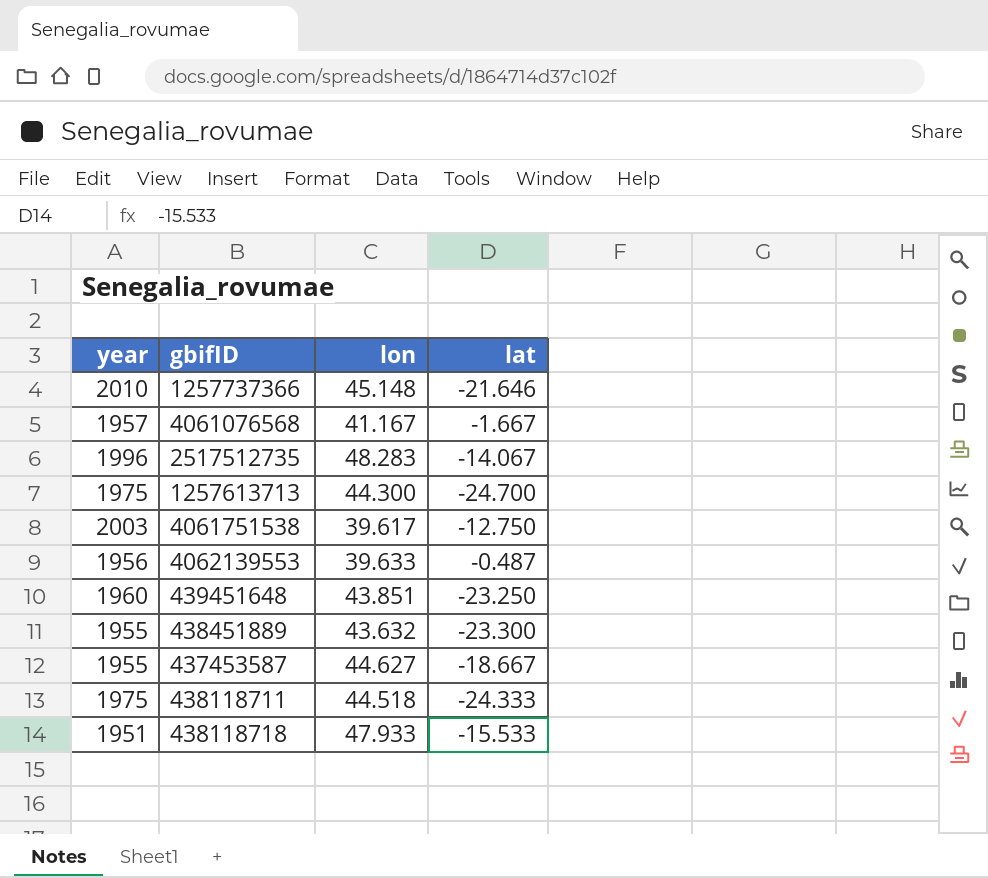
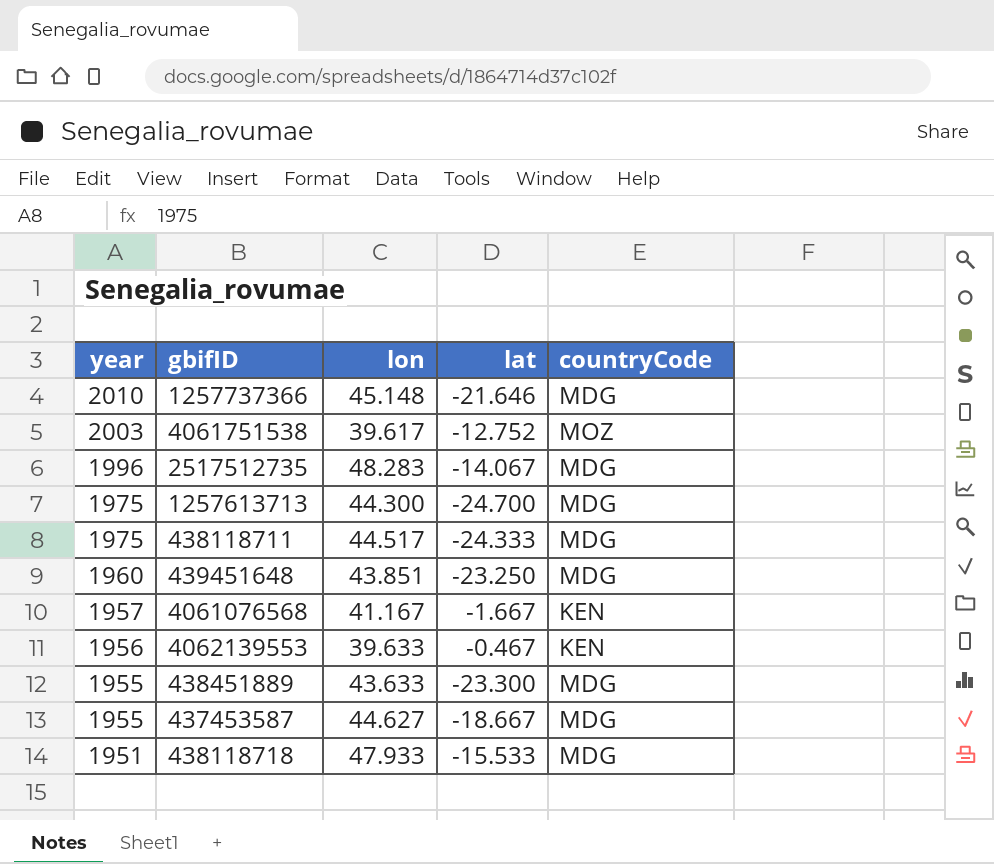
row order: none -> year descending
column countryCode | position: none -> 5
4061751538 | lat: -12.750 -> -12.752
438118711 | lon: 44.518 -> 44.517
4062139553 | lat: -0.487 -> -0.467
438451889 | lon: 43.632 -> 43.633

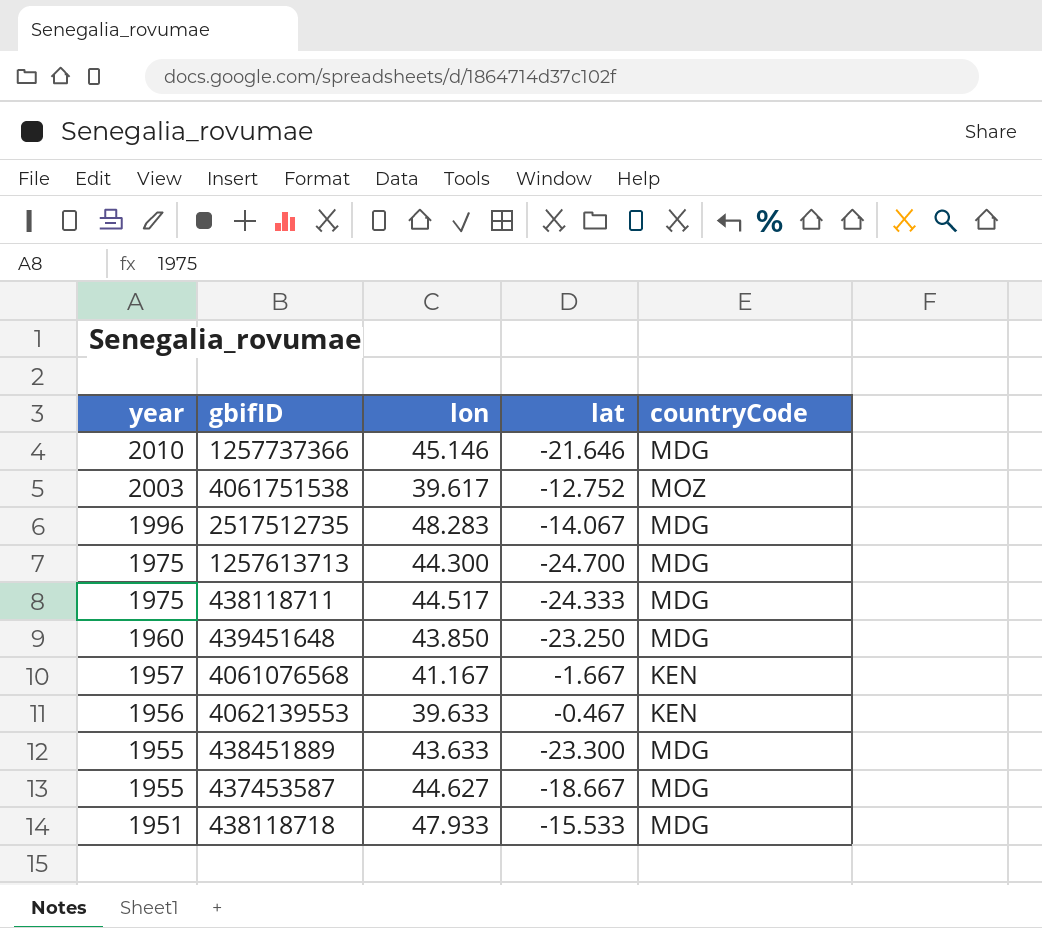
1257737366 | lon: 45.148 -> 45.146
439451648 | lon: 43.851 -> 43.850

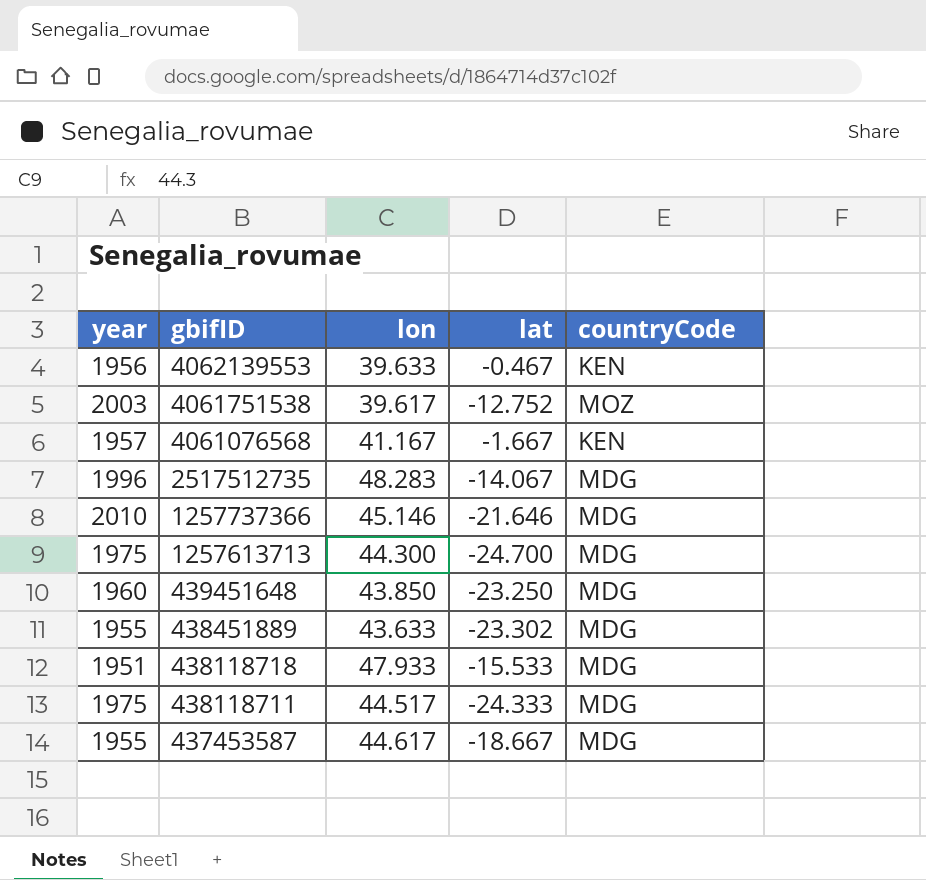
row order: year descending -> gbifID descending
438451889 | lat: -23.300 -> -23.302
437453587 | lon: 44.627 -> 44.617

